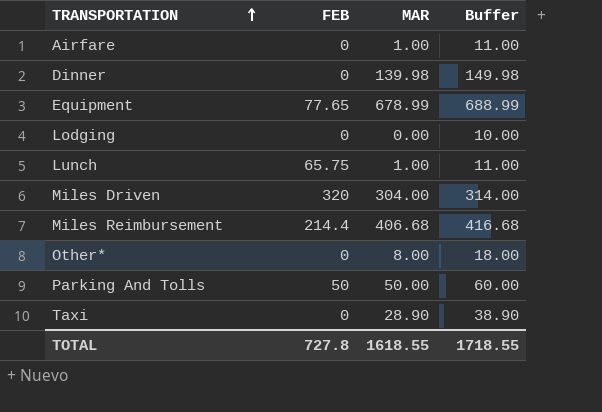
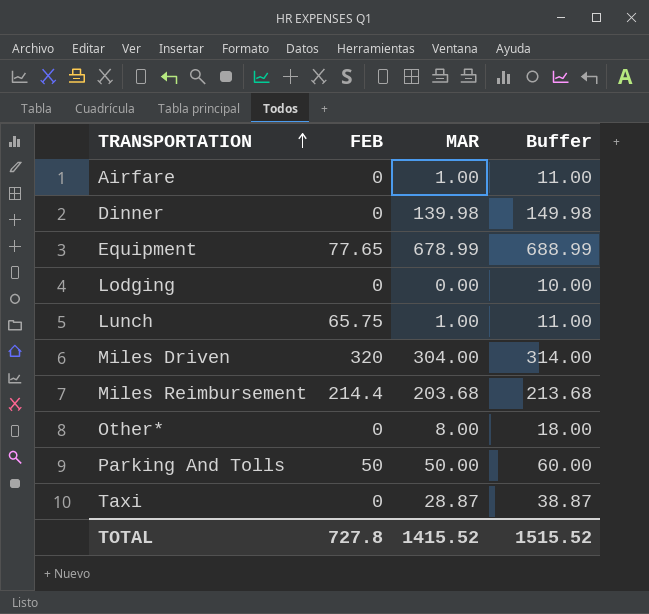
Miles Reimbursement | MAR: 406.68 -> 203.68
Miles Reimbursement | Buffer: 416.68 -> 213.68
Taxi | MAR: 28.90 -> 28.87
Taxi | Buffer: 38.90 -> 38.87
TOTAL | MAR: 1618.55 -> 1415.52
TOTAL | Buffer: 1718.55 -> 1515.52

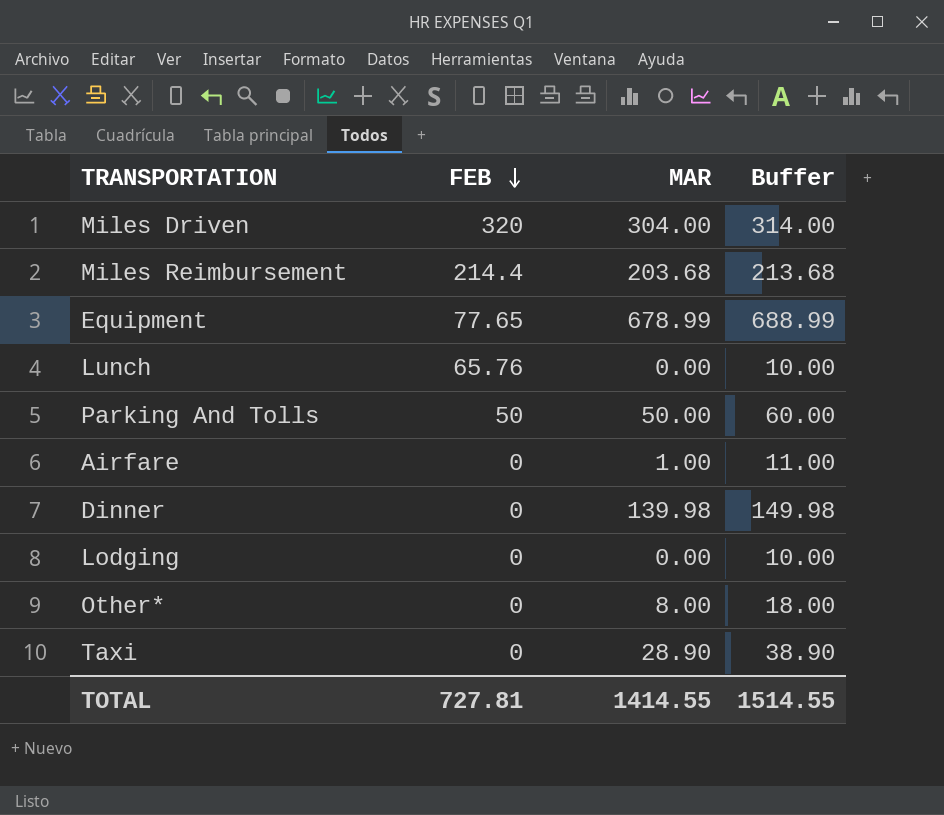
row order: TRANSPORTATION ascending -> FEB descending
Lunch | FEB: 65.75 -> 65.76
Lunch | MAR: 1.00 -> 0.00
Lunch | Buffer: 11.00 -> 10.00
Taxi | MAR: 28.87 -> 28.90
Taxi | Buffer: 38.87 -> 38.90
TOTAL | FEB: 727.8 -> 727.81
TOTAL | MAR: 1415.52 -> 1414.55
TOTAL | Buffer: 1515.52 -> 1514.55

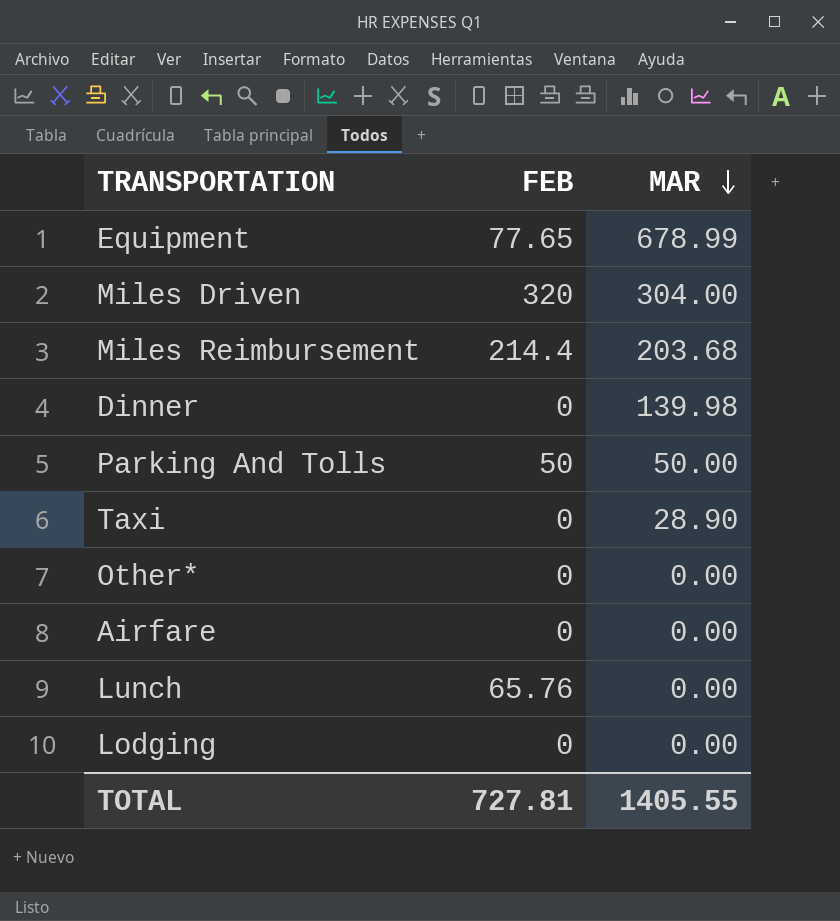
row order: FEB descending -> MAR descending
column Buffer | formula: [MAR] + 10 -> none
Other* | MAR: 8.00 -> 0.00
Airfare | MAR: 1.00 -> 0.00
TOTAL | MAR: 1414.55 -> 1405.55

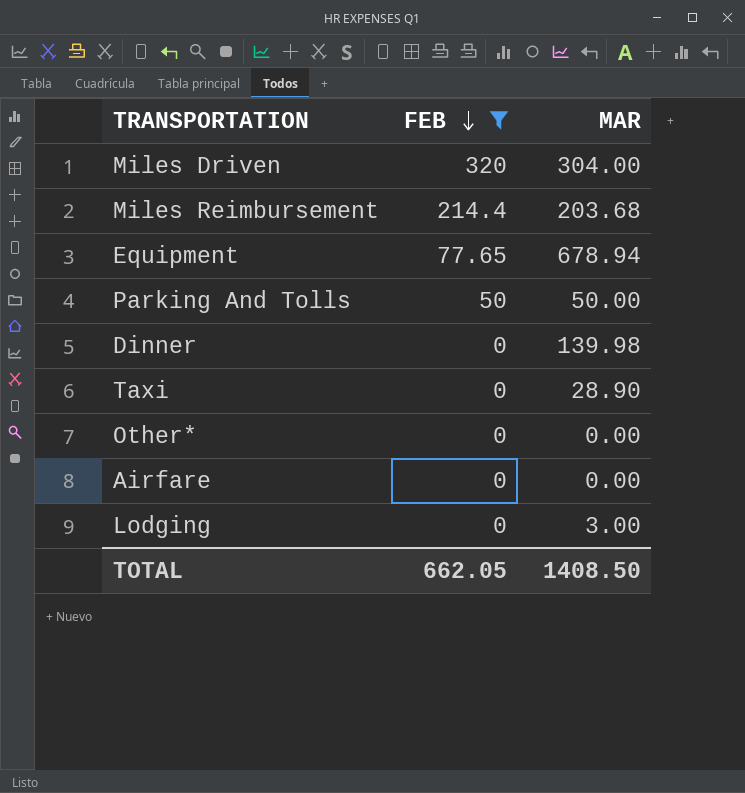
filter: none -> FEB != 65.76
row order: MAR descending -> FEB descending
Equipment | MAR: 678.99 -> 678.94
Lodging | MAR: 0.00 -> 3.00
TOTAL | FEB: 727.81 -> 662.05
TOTAL | MAR: 1405.55 -> 1408.50

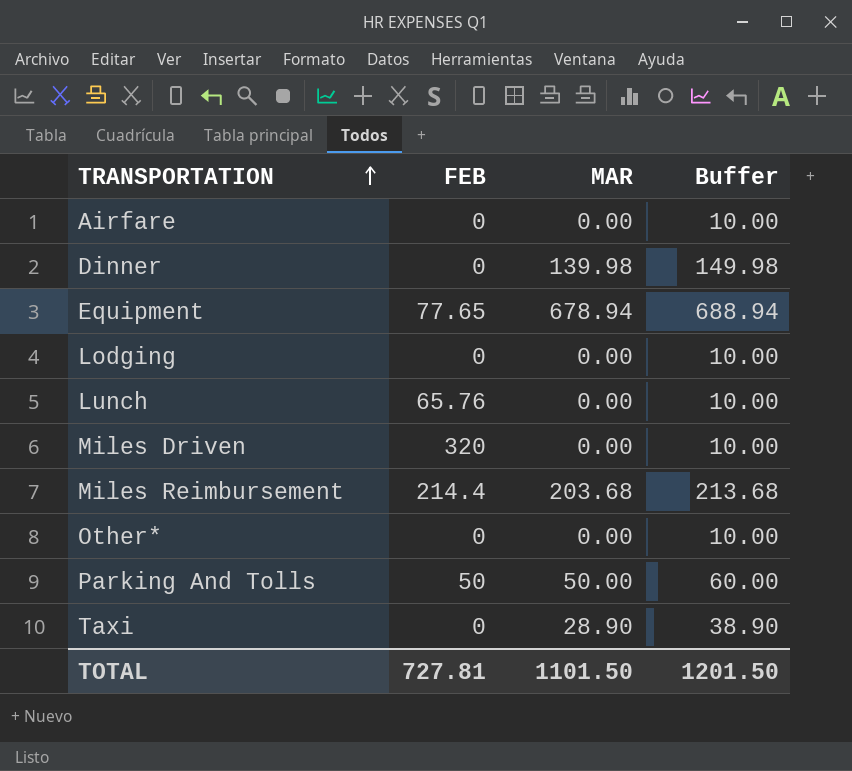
filter: FEB != 65.76 -> none
row order: FEB descending -> TRANSPORTATION ascending
column Buffer | formula: none -> [MAR] + 10
Lodging | MAR: 3.00 -> 0.00
Miles Driven | MAR: 304.00 -> 0.00
TOTAL | FEB: 662.05 -> 727.81
TOTAL | MAR: 1408.50 -> 1101.50

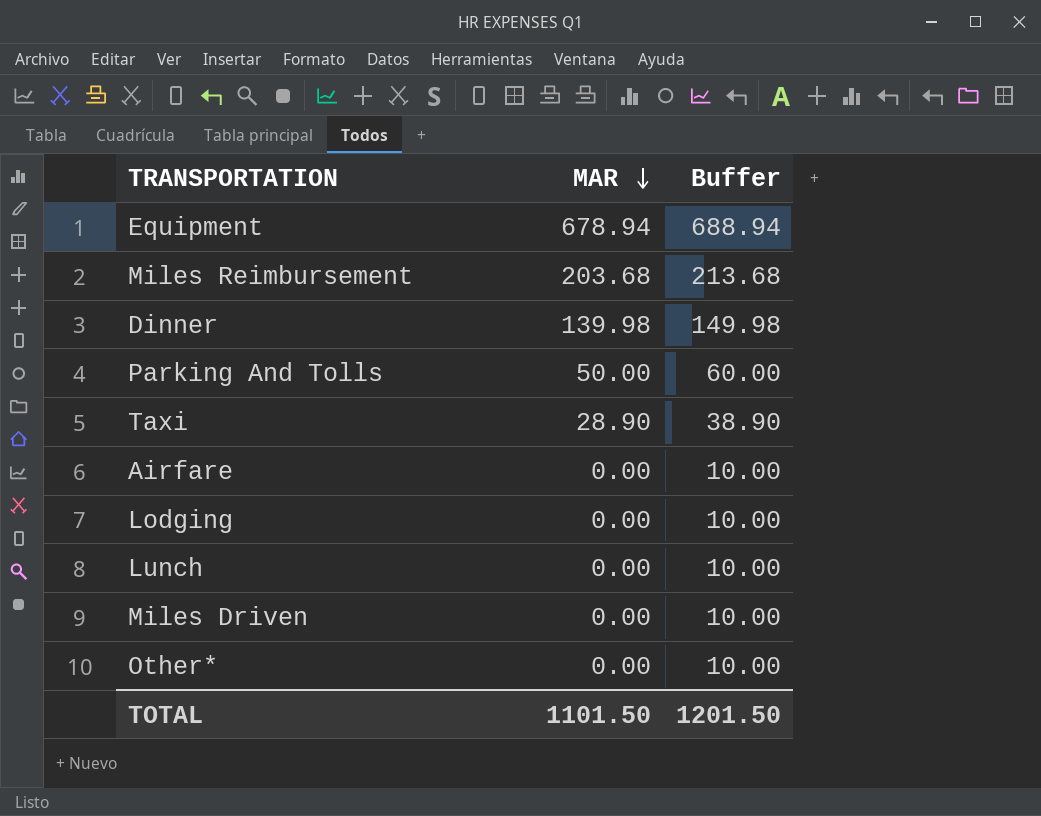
row order: TRANSPORTATION ascending -> MAR descending
column FEB | position: 2 -> none

